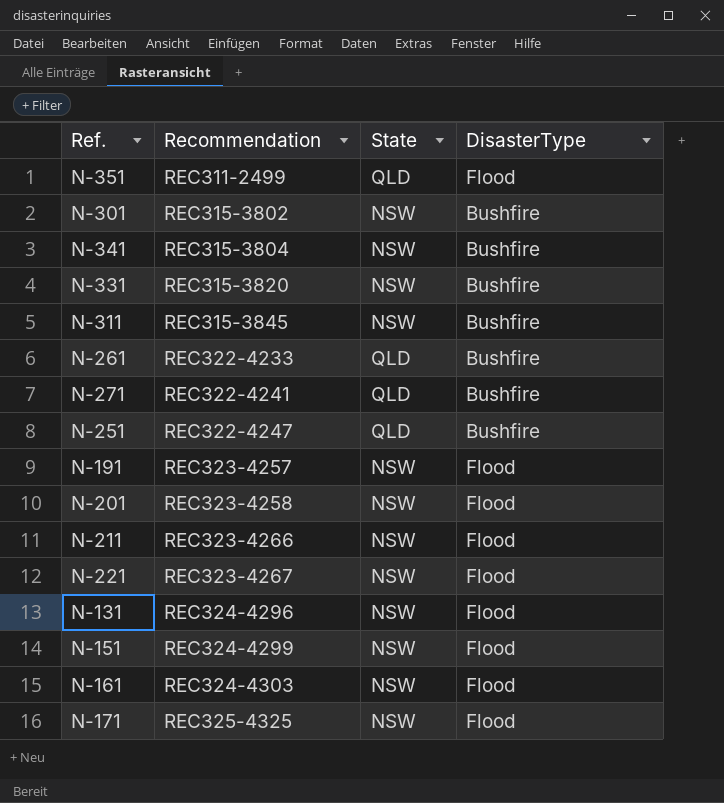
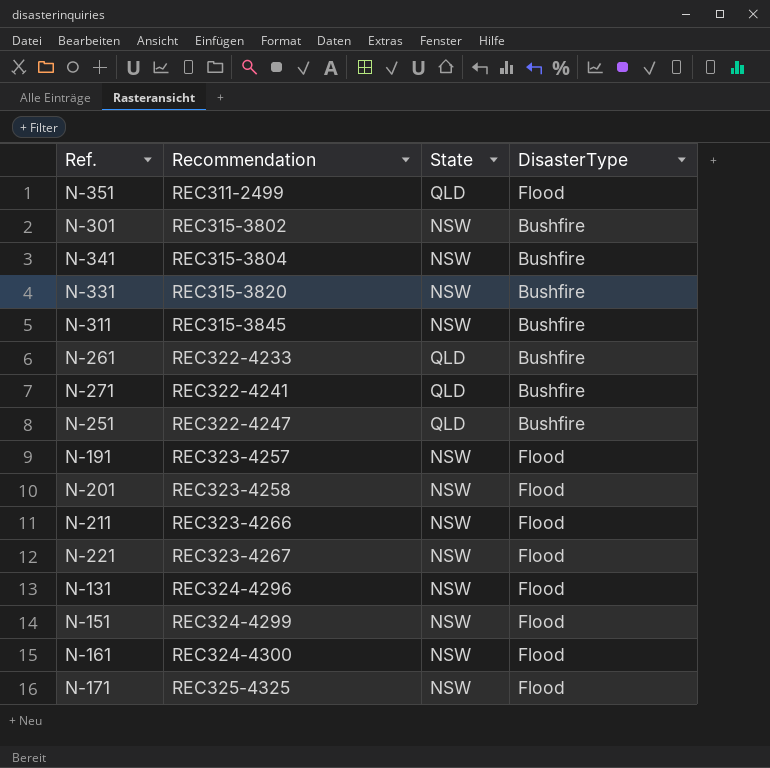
N-161 | Recommendation: REC324-4303 -> REC324-4300

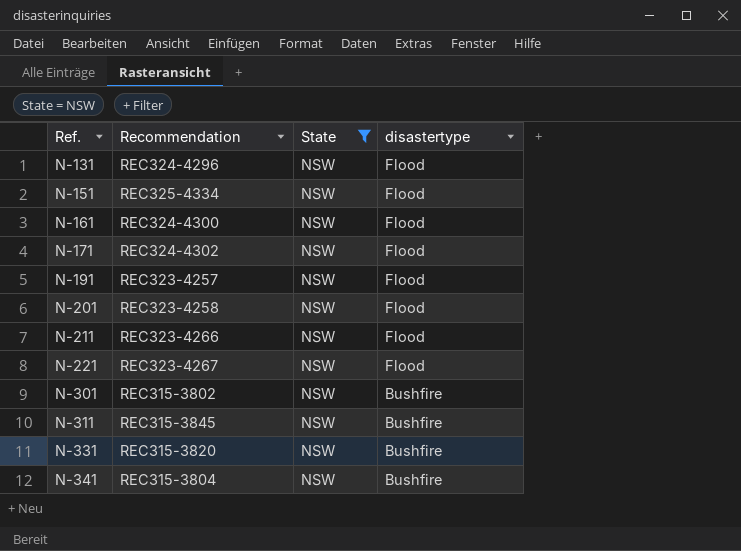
filter: none -> State = NSW
row order: Recommendation ascending -> Ref. ascending
column name: DisasterType -> disastertype
N-151 | Recommendation: REC324-4299 -> REC325-4334
N-171 | Recommendation: REC325-4325 -> REC324-4302

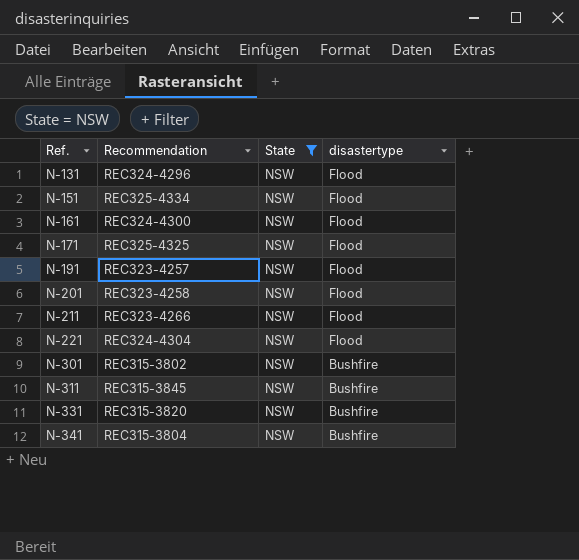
N-171 | Recommendation: REC324-4302 -> REC325-4325
N-221 | Recommendation: REC323-4267 -> REC324-4304

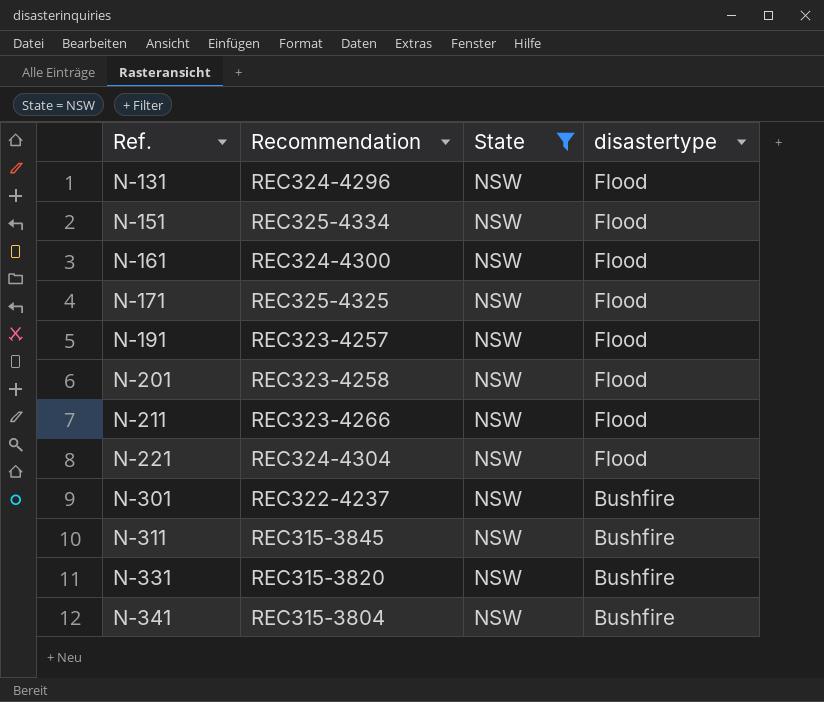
N-301 | Recommendation: REC315-3802 -> REC322-4237

